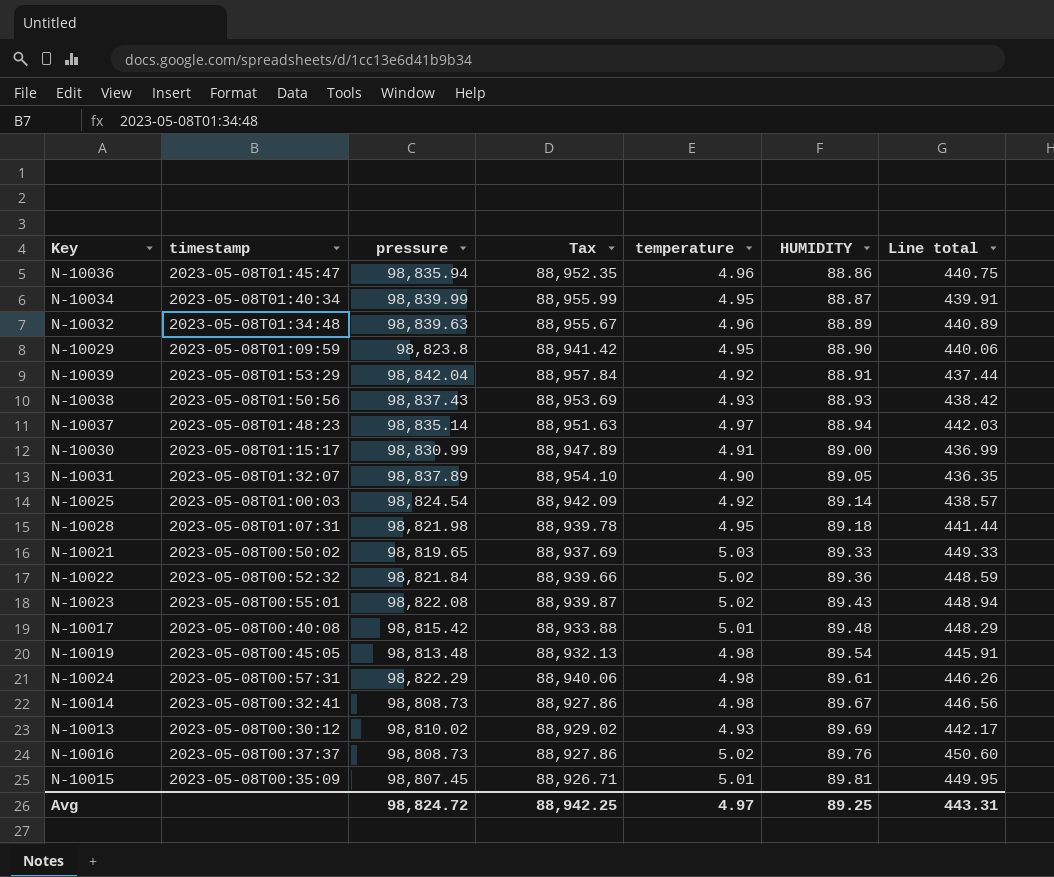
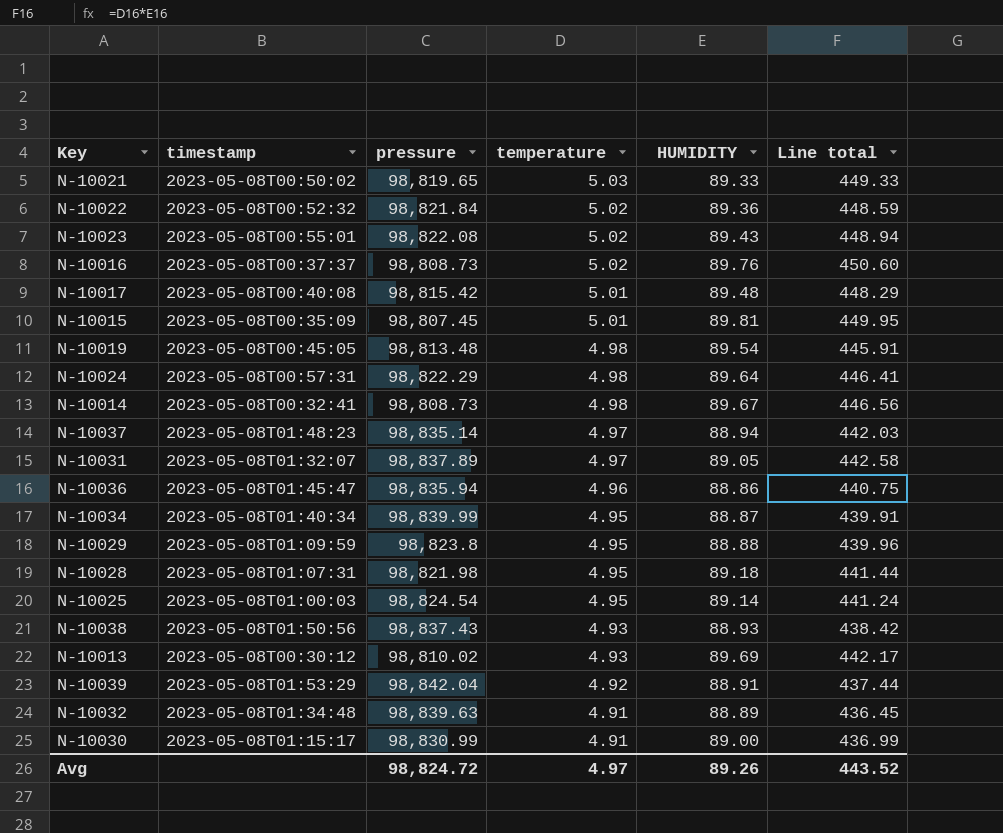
row order: HUMIDITY ascending -> temperature descending
column Tax | formula: [pressure] * 0.9 -> none
N-10024 | HUMIDITY: 89.61 -> 89.64
N-10024 | Line total: 446.26 -> 446.41
N-10031 | temperature: 4.90 -> 4.97
N-10031 | Line total: 436.35 -> 442.58
N-10029 | HUMIDITY: 88.90 -> 88.88
N-10029 | Line total: 440.06 -> 439.96
N-10025 | temperature: 4.92 -> 4.95
N-10025 | Line total: 438.57 -> 441.24
N-10032 | temperature: 4.96 -> 4.91
N-10032 | Line total: 440.89 -> 436.45
Avg | HUMIDITY: 89.25 -> 89.26
Avg | Line total: 443.31 -> 443.52

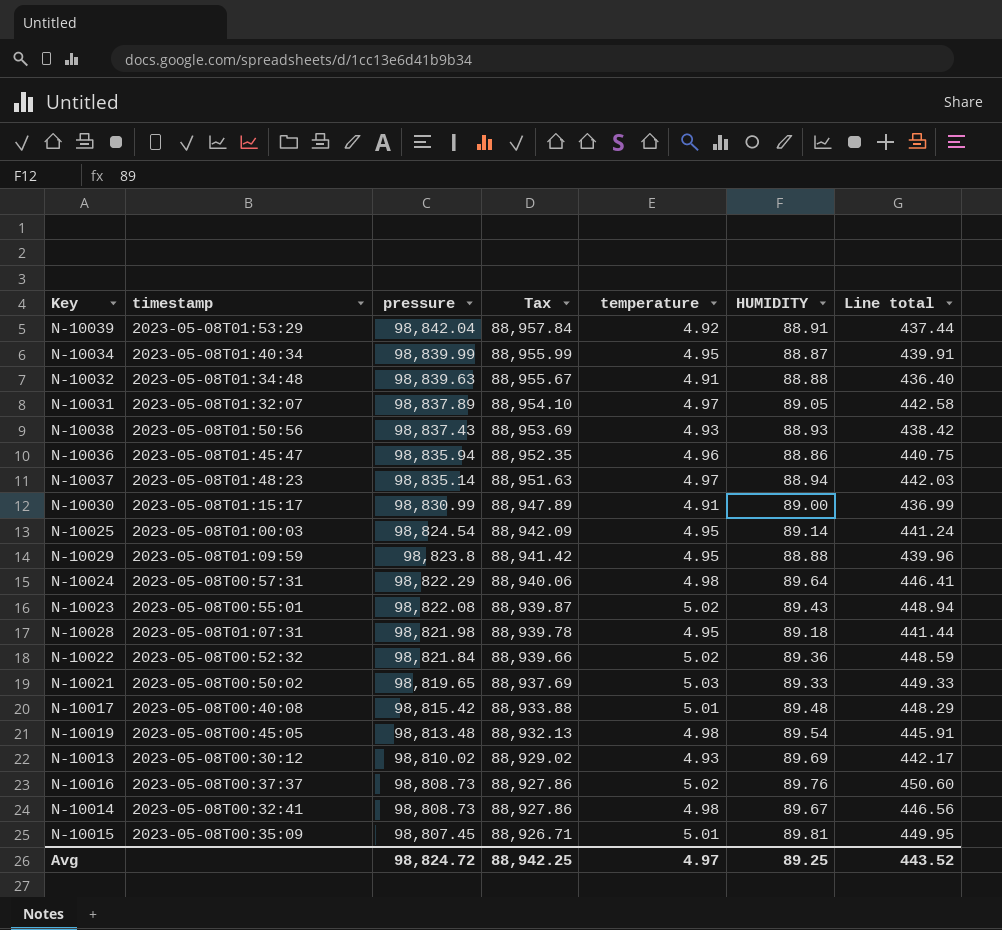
row order: temperature descending -> pressure descending
column Tax | formula: none -> [pressure] * 0.9
N-10032 | HUMIDITY: 88.89 -> 88.88
N-10032 | Line total: 436.45 -> 436.40
Avg | HUMIDITY: 89.26 -> 89.25

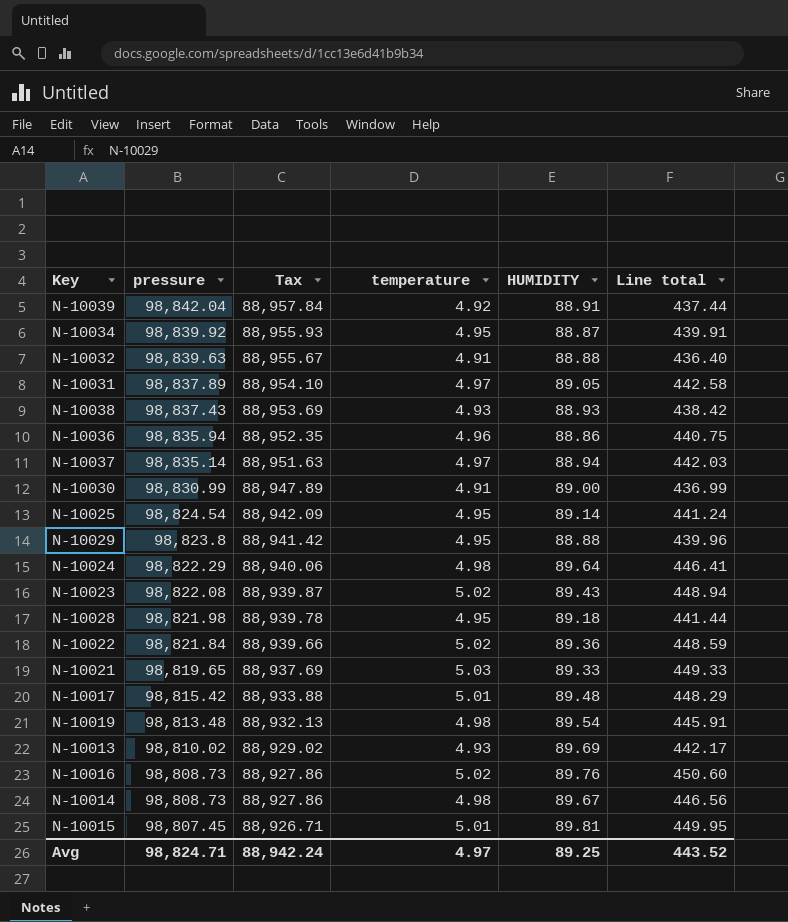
column timestamp | position: 2 -> none
N-10034 | pressure: 98,839.99 -> 98,839.92
N-10034 | Tax: 88,955.99 -> 88,955.93
Avg | pressure: 98,824.72 -> 98,824.71
Avg | Tax: 88,942.25 -> 88,942.24

